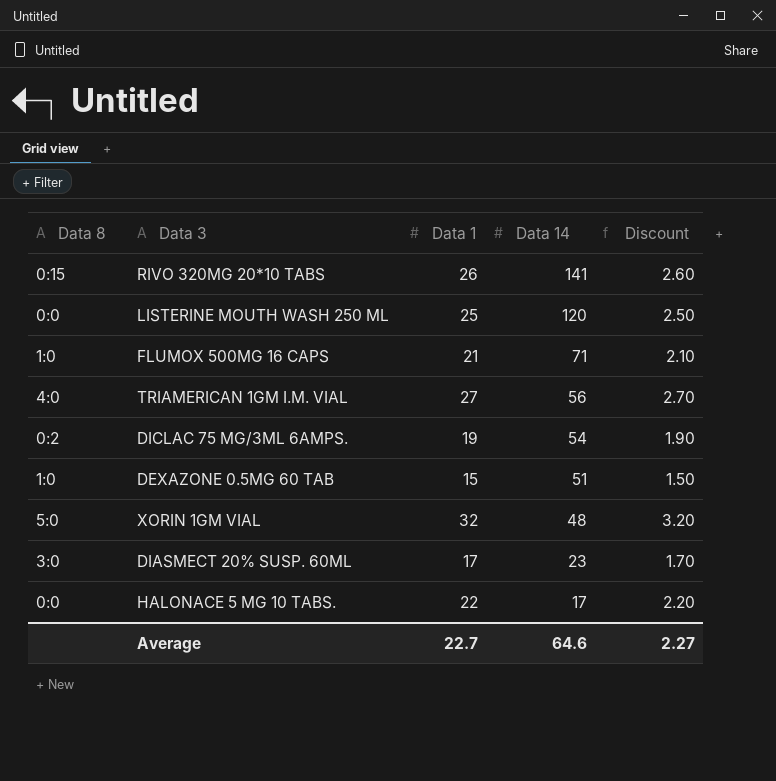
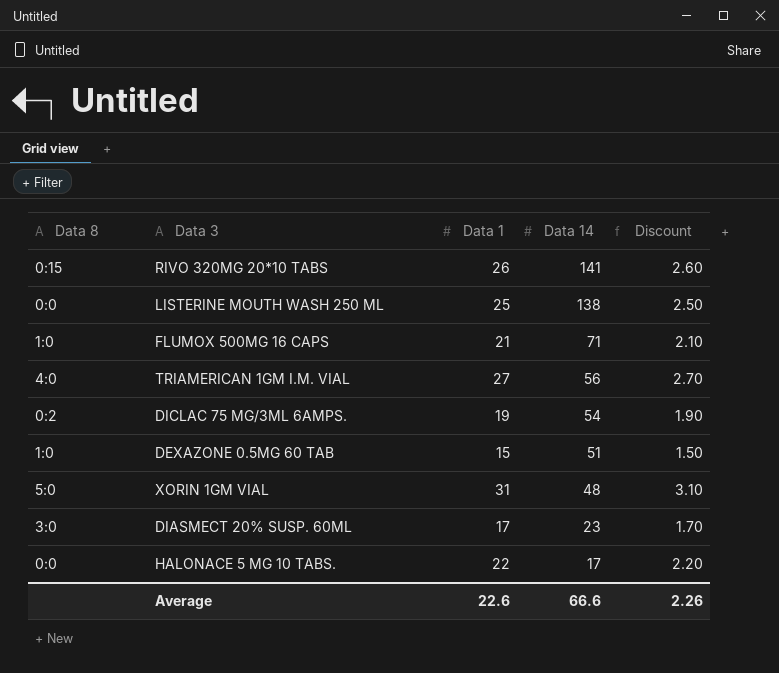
LISTERINE MOUTH WASH 250 ML | Data 14: 120 -> 138
XORIN 1GM VIAL | Data 1: 32 -> 31
XORIN 1GM VIAL | Discount: 3.20 -> 3.10
Average | Data 1: 22.7 -> 22.6
Average | Data 14: 64.6 -> 66.6
Average | Discount: 2.27 -> 2.26

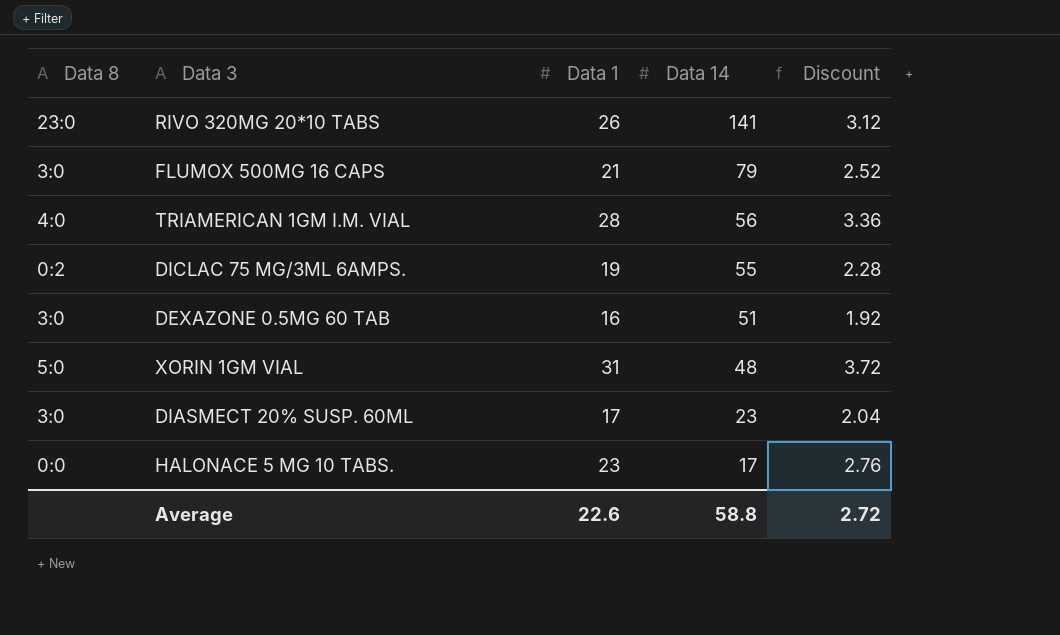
column Discount | formula: [Data 1] * 0.1 -> [Data 1] * 0.12
row LISTERINE MOUTH WASH 250 ML: 0:0 | 25 | 138 | 2.50 -> none
RIVO 320MG 20*10 TABS | Data 8: 0:15 -> 23:0
FLUMOX 500MG 16 CAPS | Data 8: 1:0 -> 3:0
FLUMOX 500MG 16 CAPS | Data 14: 71 -> 79
TRIAMERICAN 1GM I.M. VIAL | Data 1: 27 -> 28
DICLAC 75 MG/3ML 6AMPS. | Data 14: 54 -> 55
DEXAZONE 0.5MG 60 TAB | Data 8: 1:0 -> 3:0
DEXAZONE 0.5MG 60 TAB | Data 1: 15 -> 16
HALONACE 5 MG 10 TABS. | Data 1: 22 -> 23
Average | Data 14: 66.6 -> 58.8
Average | Discount: 2.26 -> 2.72

